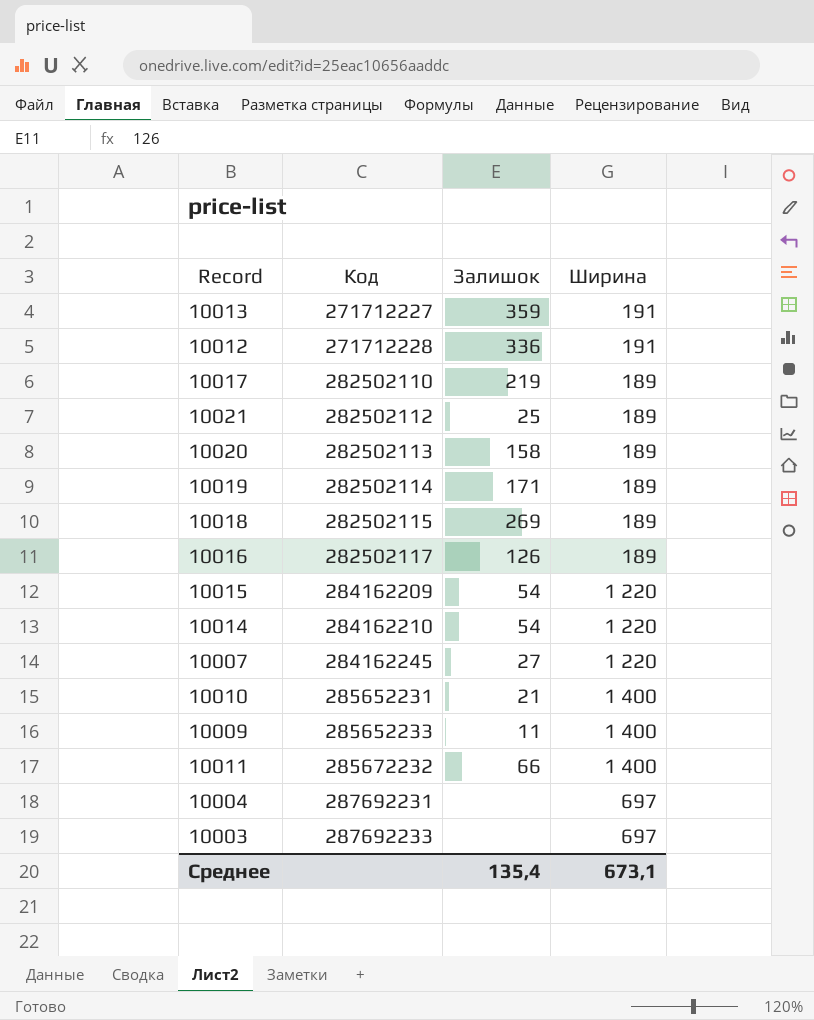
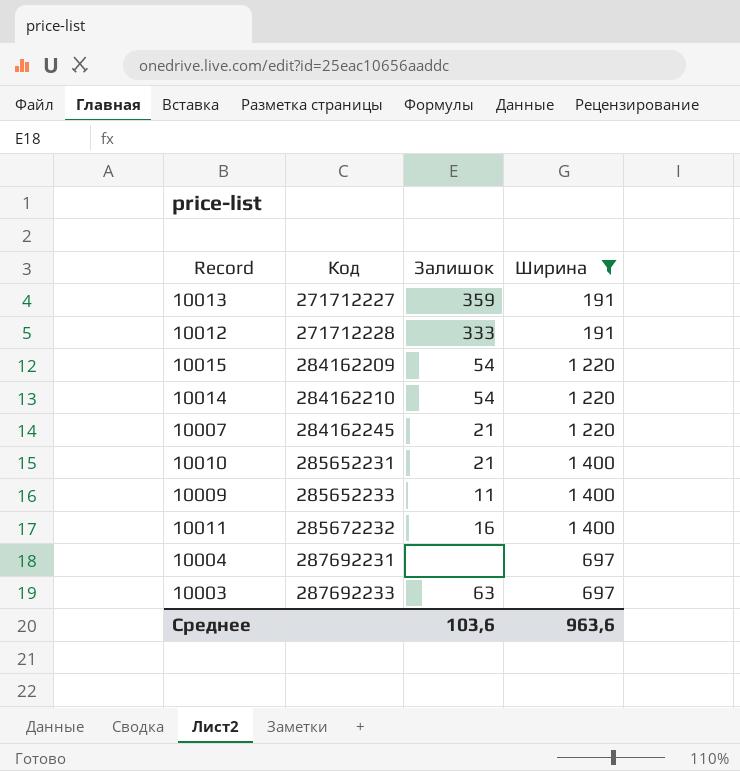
filter: none -> Ширина != 189
10012 | Залишок: 336 -> 333
10007 | Залишок: 27 -> 21
10011 | Залишок: 66 -> 16
10003 | Залишок: none -> 63
Среднее | Залишок: 135,4 -> 103,6
Среднее | Ширина: 673,1 -> 963,6

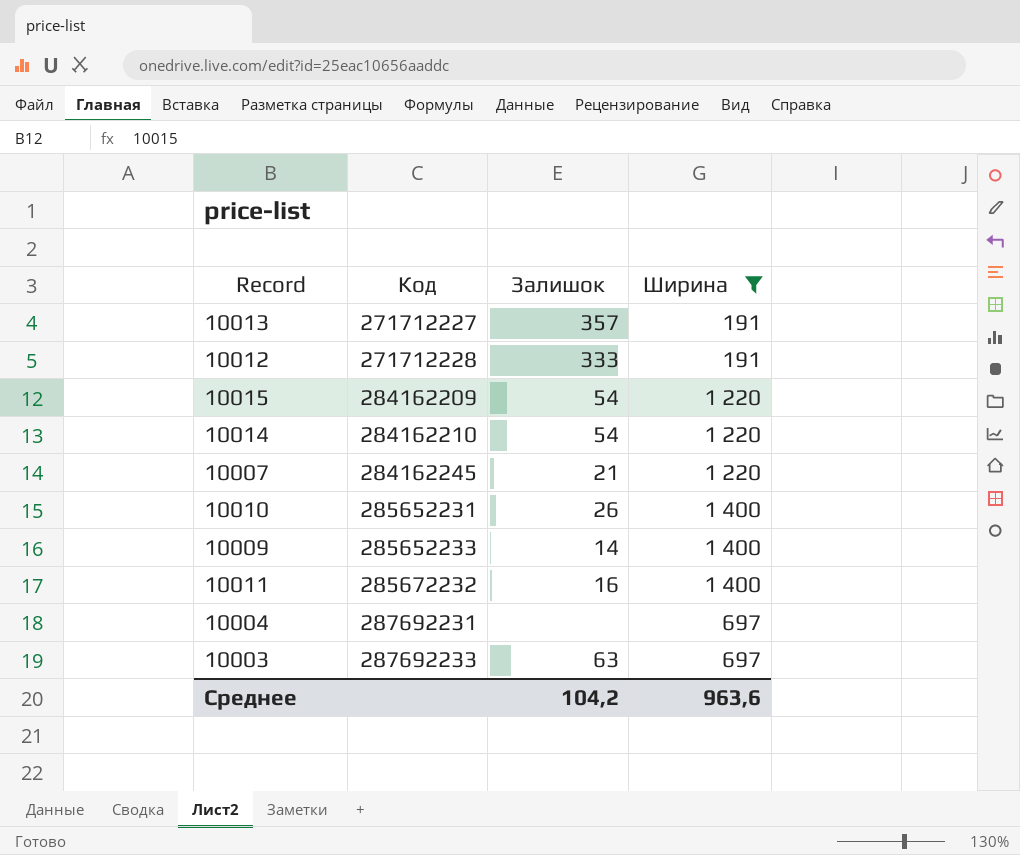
10013 | Залишок: 359 -> 357
10010 | Залишок: 21 -> 26
10009 | Залишок: 11 -> 14
Среднее | Залишок: 103,6 -> 104,2

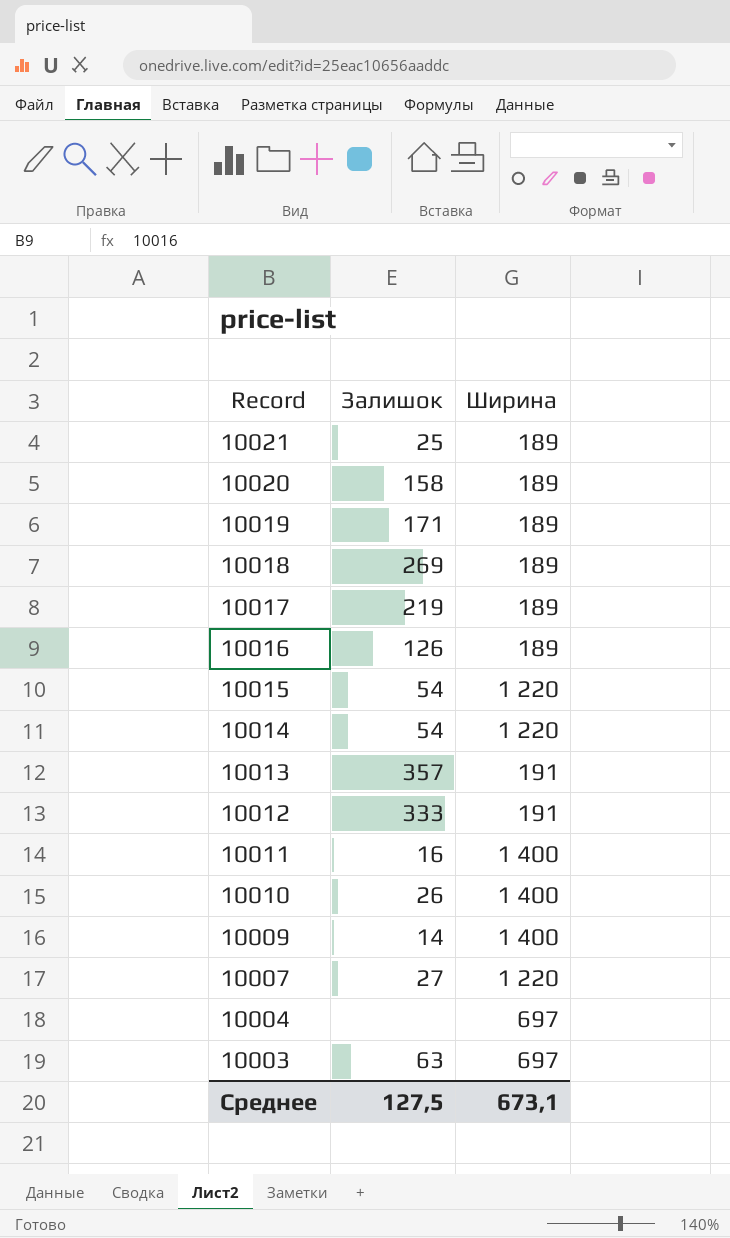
filter: Ширина != 189 -> none
row order: Код ascending -> Record descending
column Код | position: 2 -> none
10007 | Залишок: 21 -> 27
Среднее | Залишок: 104,2 -> 127,5
Среднее | Ширина: 963,6 -> 673,1

